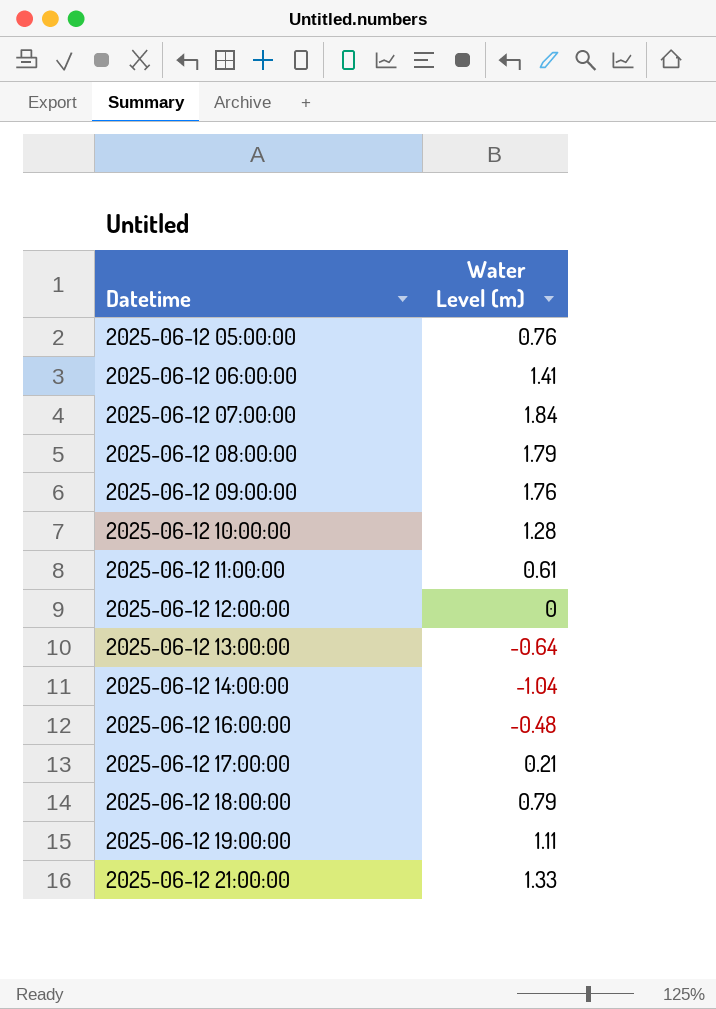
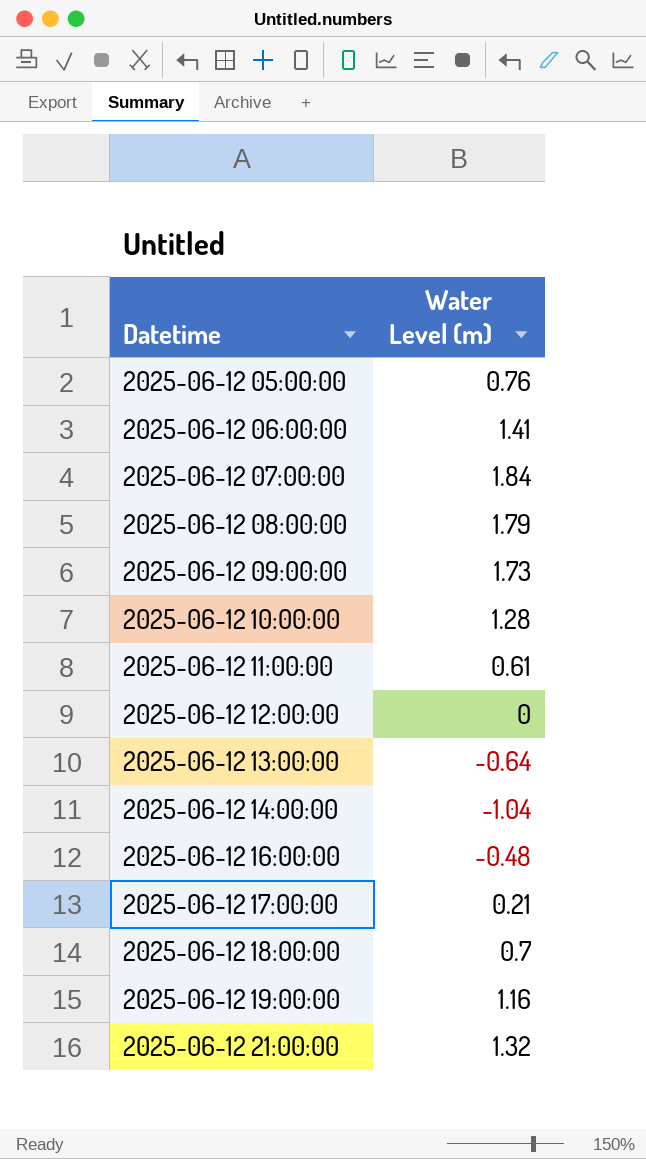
2025-06-12 09:00:00 | Water Level (m): 1.76 -> 1.73
2025-06-12 18:00:00 | Water Level (m): 0.79 -> 0.7
2025-06-12 19:00:00 | Water Level (m): 1.11 -> 1.16
2025-06-12 21:00:00 | Water Level (m): 1.33 -> 1.32

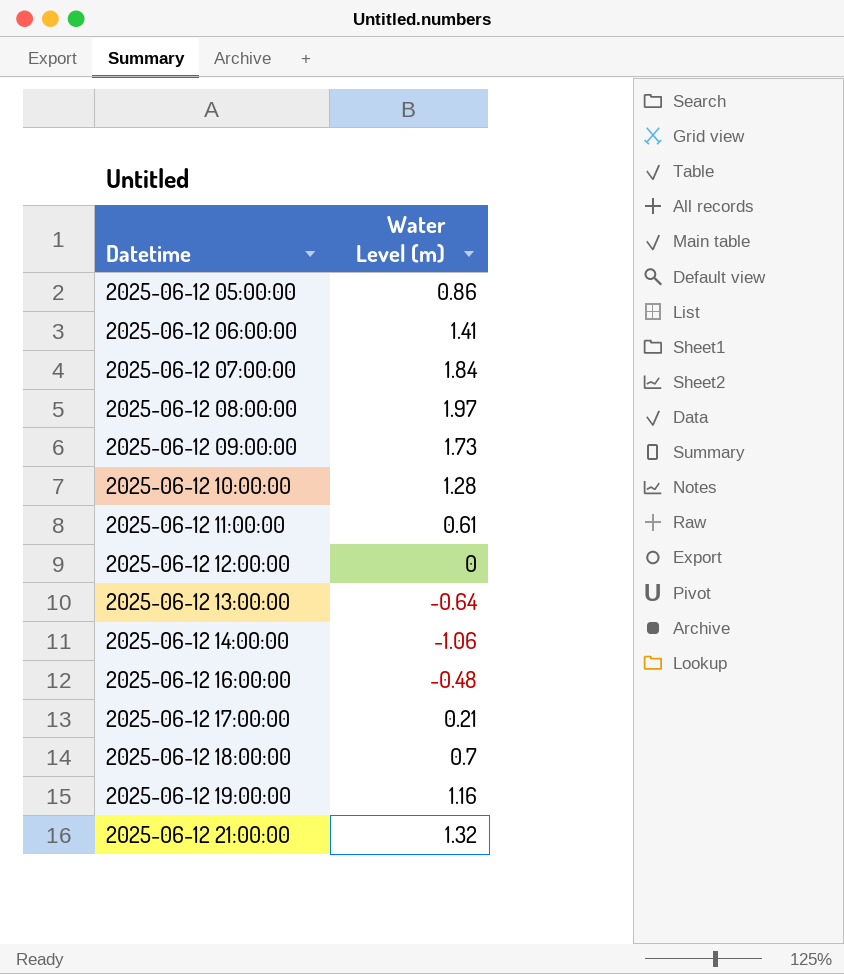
2025-06-12 05:00:00 | Water Level (m): 0.76 -> 0.86
2025-06-12 08:00:00 | Water Level (m): 1.79 -> 1.97
2025-06-12 14:00:00 | Water Level (m): -1.04 -> -1.06

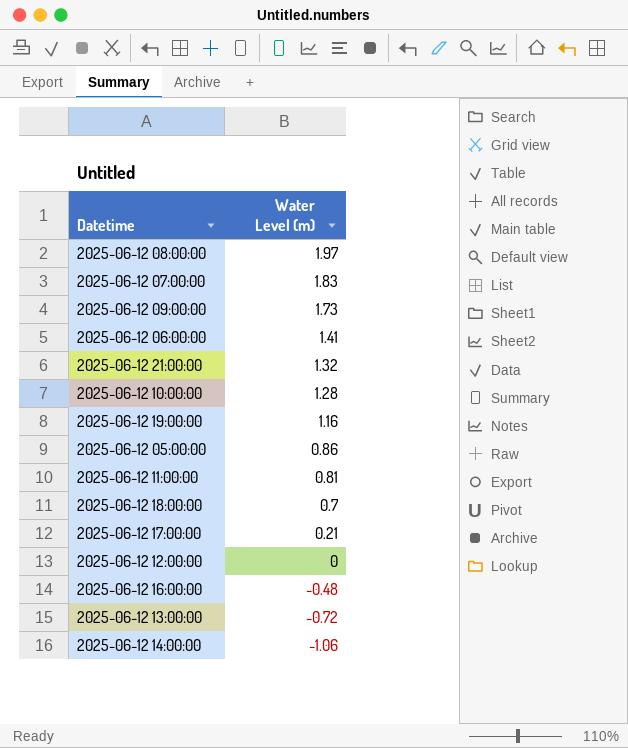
row order: Datetime ascending -> Water Level (m) descending
2025-06-12 07:00:00 | Water Level (m): 1.84 -> 1.83
2025-06-12 11:00:00 | Water Level (m): 0.61 -> 0.81
2025-06-12 13:00:00 | Water Level (m): -0.64 -> -0.72

